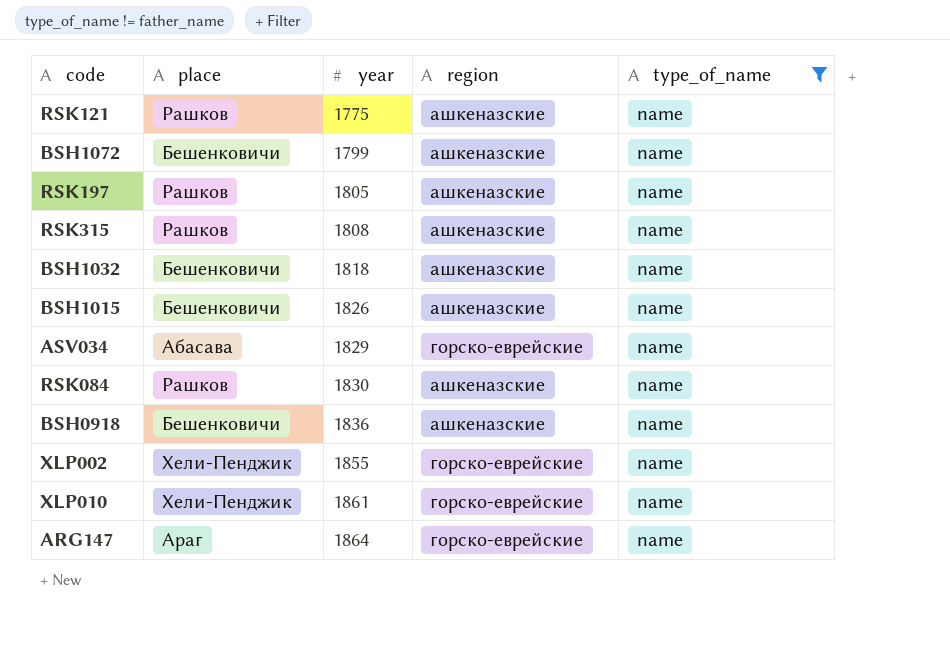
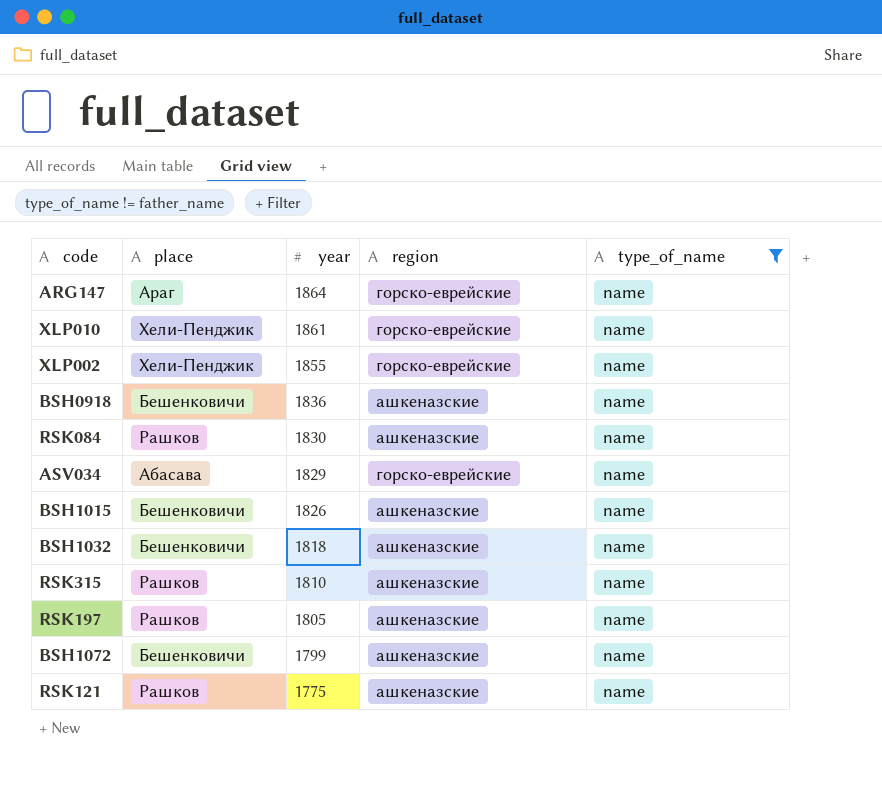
row order: year ascending -> year descending
RSK315 | year: 1808 -> 1810

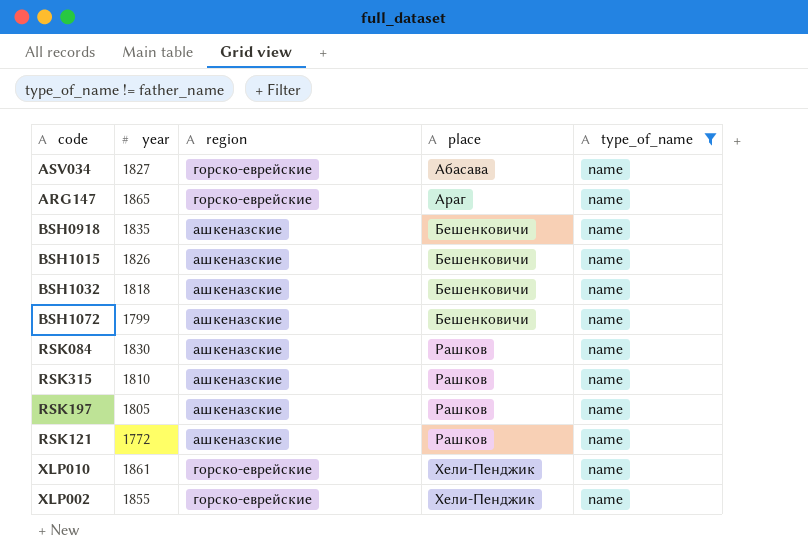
row order: year descending -> place ascending
column place | position: 2 -> 4
ASV034 | year: 1829 -> 1827
ARG147 | year: 1864 -> 1865
BSH0918 | year: 1836 -> 1835
RSK121 | year: 1775 -> 1772

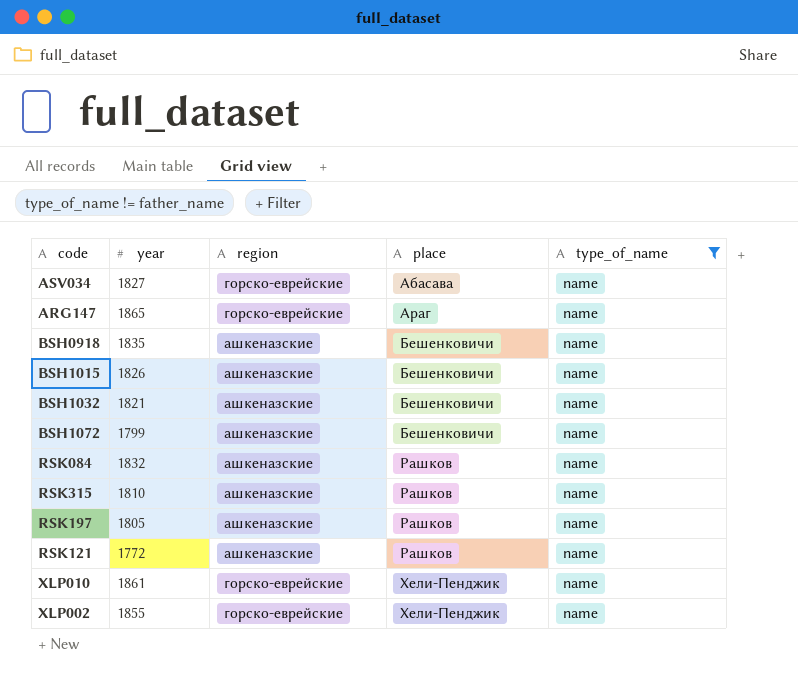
BSH1032 | year: 1818 -> 1821
RSK084 | year: 1830 -> 1832

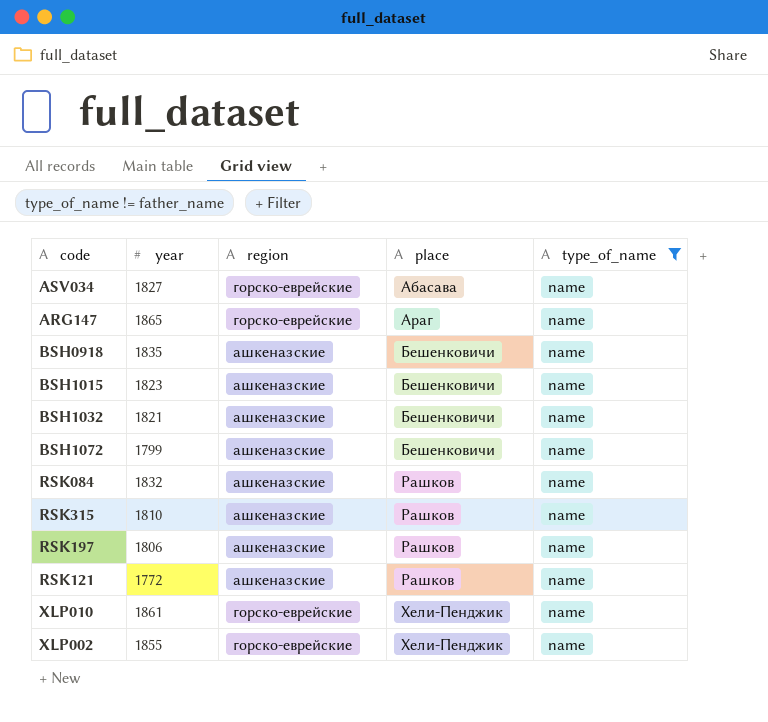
BSH1015 | year: 1826 -> 1823
RSK197 | year: 1805 -> 1806

